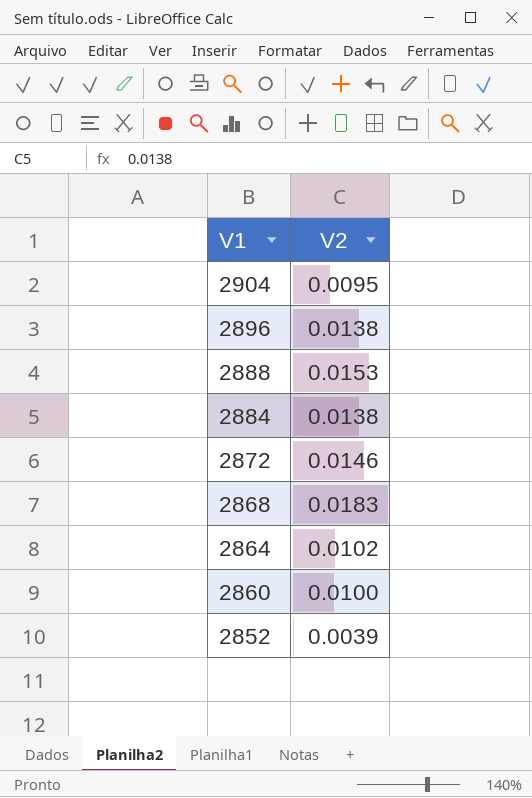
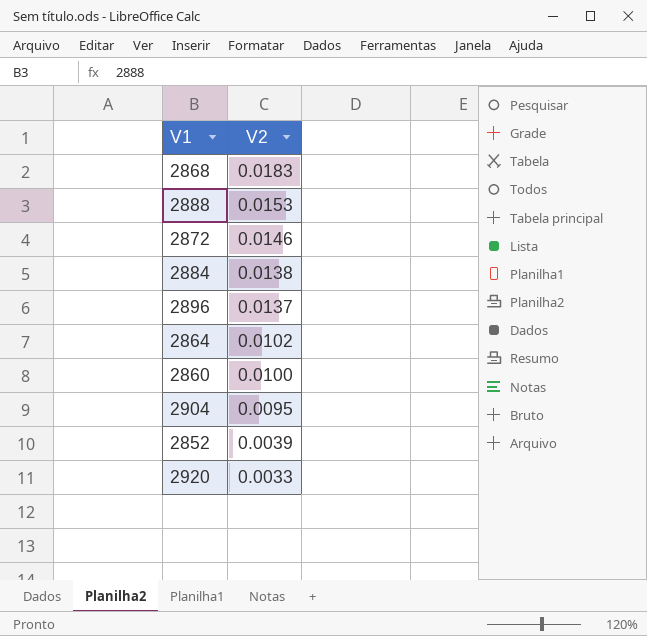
row order: V1 descending -> V2 descending
2896 | V2: 0.0138 -> 0.0137
row 2920: none -> 0.0033

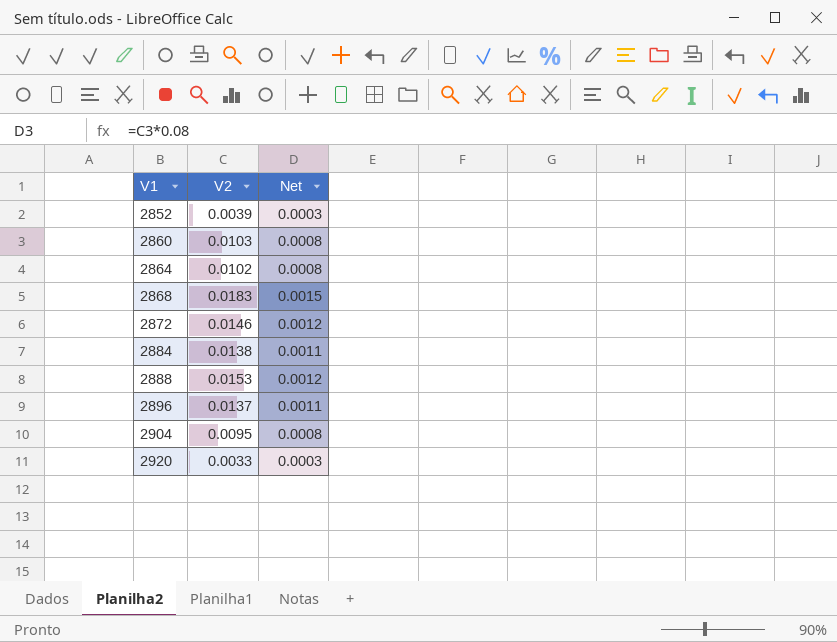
row order: V2 descending -> V1 ascending
column Net | formula: none -> [V2] * 0.08
2860 | V2: 0.0100 -> 0.0103

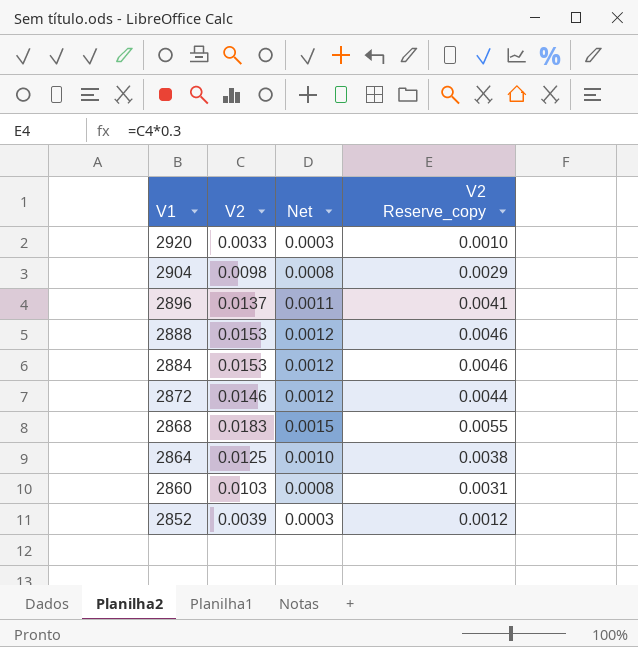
row order: V1 ascending -> V1 descending
column V2 Reserve_copy | formula: none -> [V2] * 0.3
2904 | V2: 0.0095 -> 0.0098
2884 | V2: 0.0138 -> 0.0153
2884 | Net: 0.0011 -> 0.0012
2864 | V2: 0.0102 -> 0.0125
2864 | Net: 0.0008 -> 0.0010

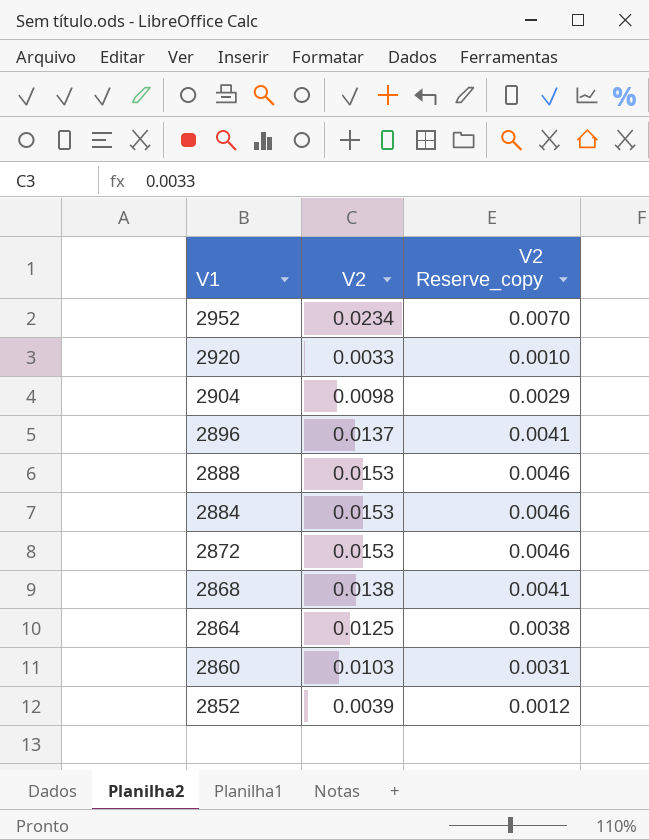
column Net | formula: [V2] * 0.08 -> none
row 2952: none -> 0.0234 | 0.0070
2872 | V2: 0.0146 -> 0.0153
2872 | V2 Reserve_copy: 0.0044 -> 0.0046
2868 | V2: 0.0183 -> 0.0138
2868 | V2 Reserve_copy: 0.0055 -> 0.0041

